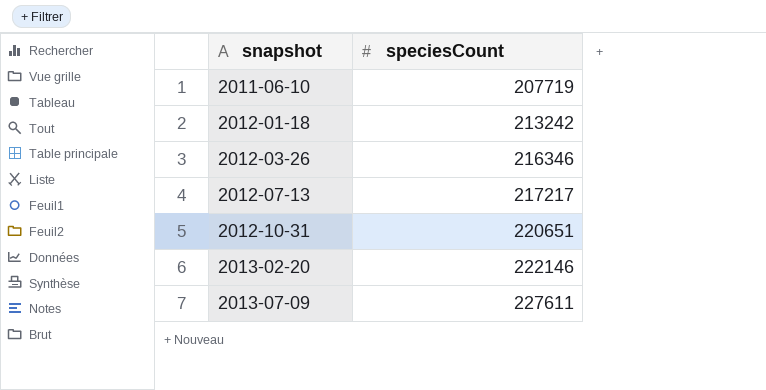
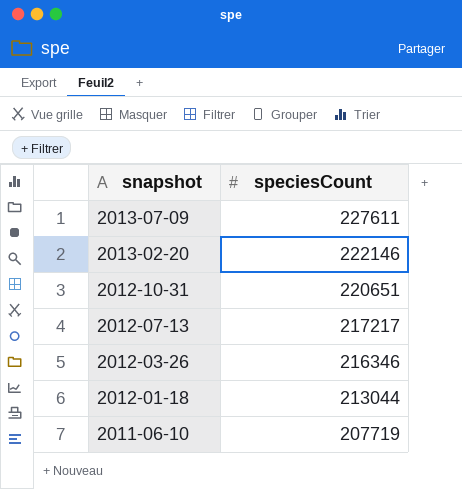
row order: snapshot ascending -> snapshot descending
2012-01-18 | speciesCount: 213242 -> 213044

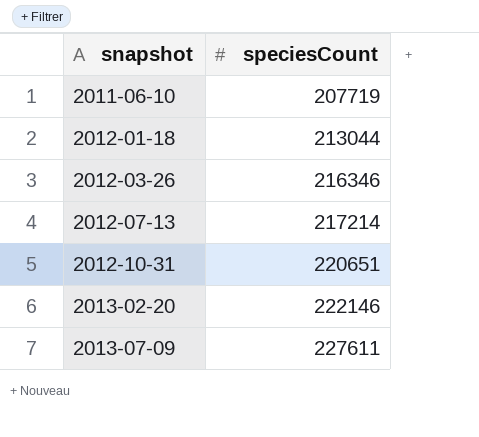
row order: snapshot descending -> snapshot ascending
2012-07-13 | speciesCount: 217217 -> 217214

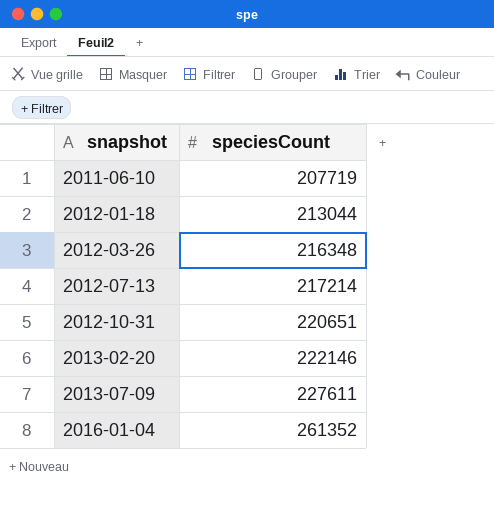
2012-03-26 | speciesCount: 216346 -> 216348
row 2016-01-04: none -> 261352

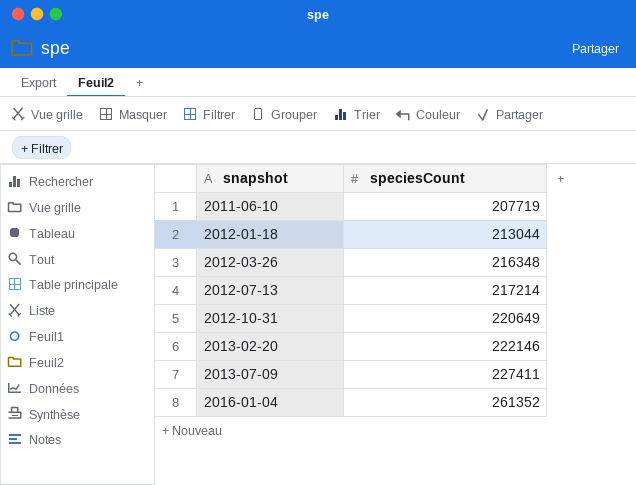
2012-10-31 | speciesCount: 220651 -> 220649
2013-07-09 | speciesCount: 227611 -> 227411

